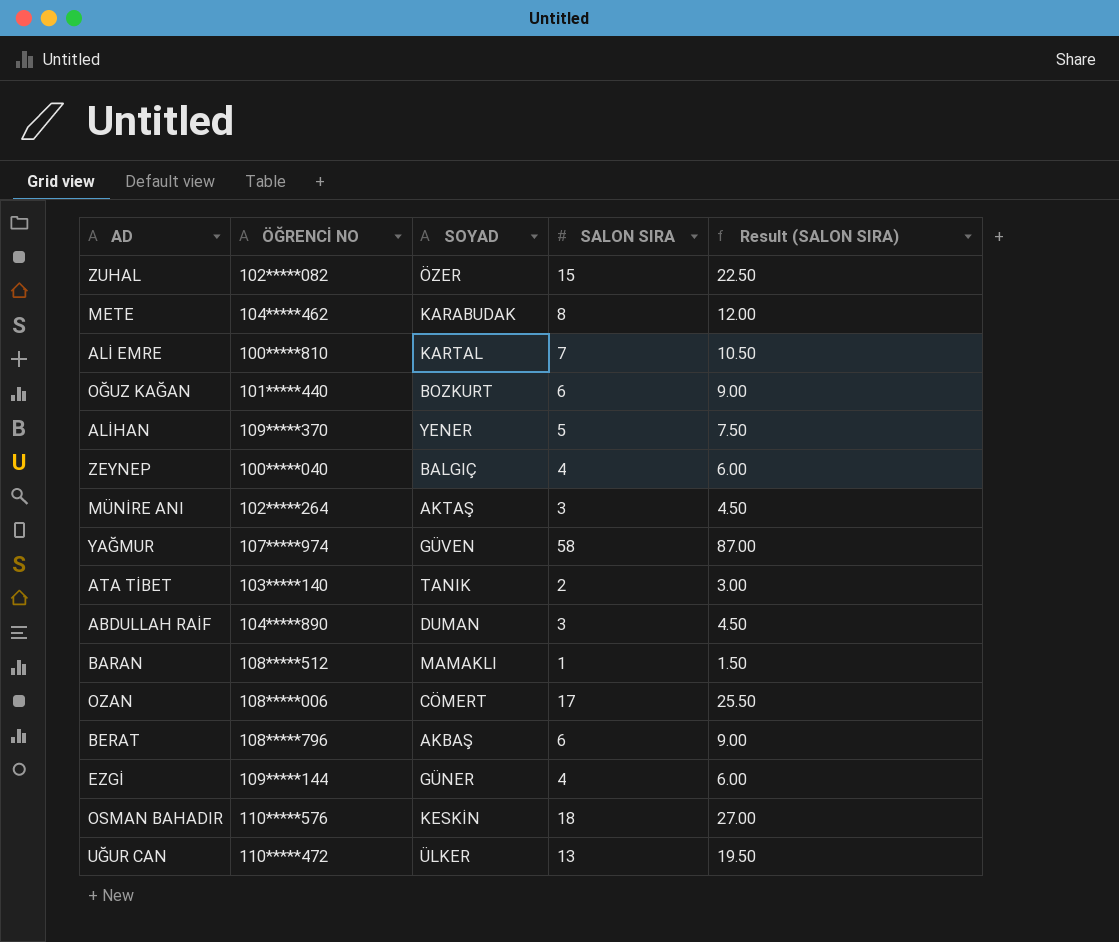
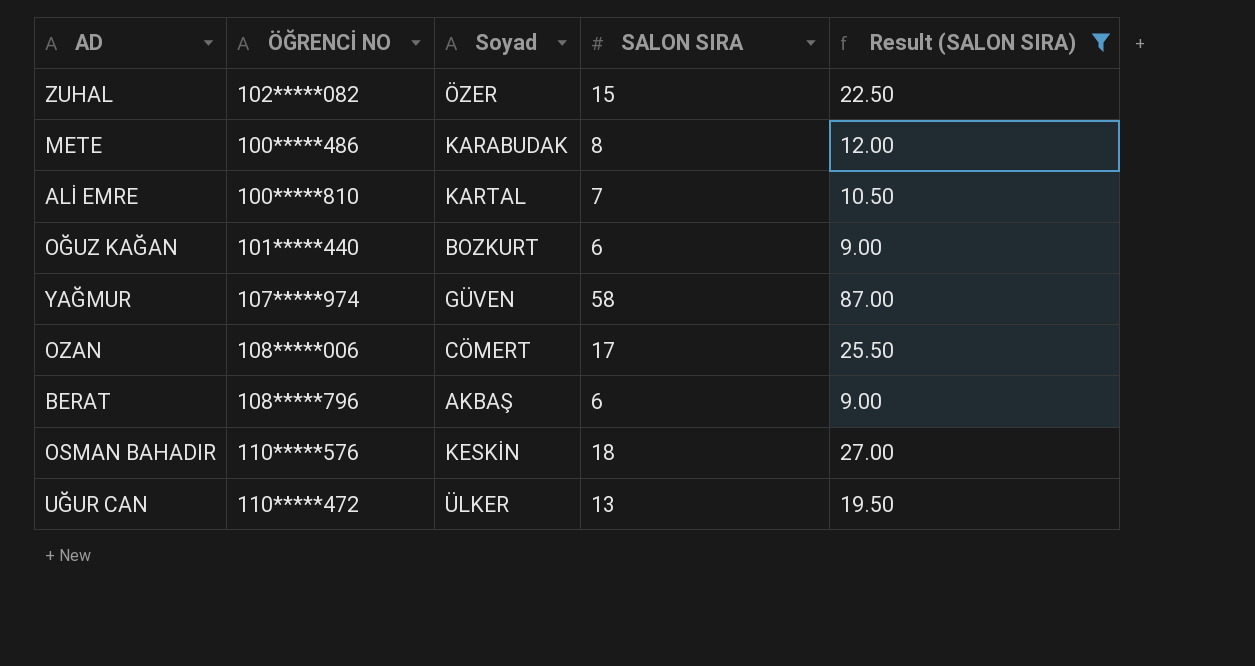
filter: none -> Result (SALON SIRA) >= 9.00
column name: SOYAD -> Soyad
METE | ÖĞRENCİ NO: 104*****462 -> 100*****486

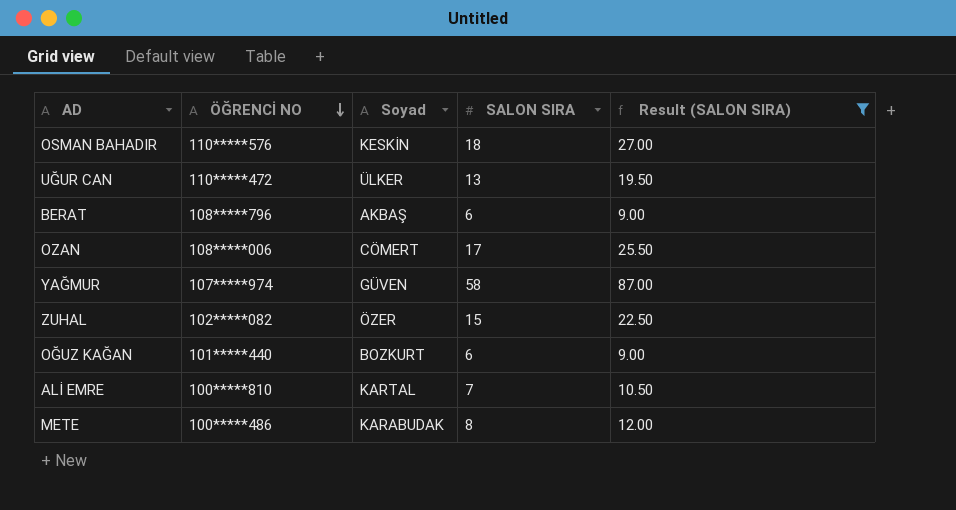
row order: none -> ÖĞRENCİ NO descending

